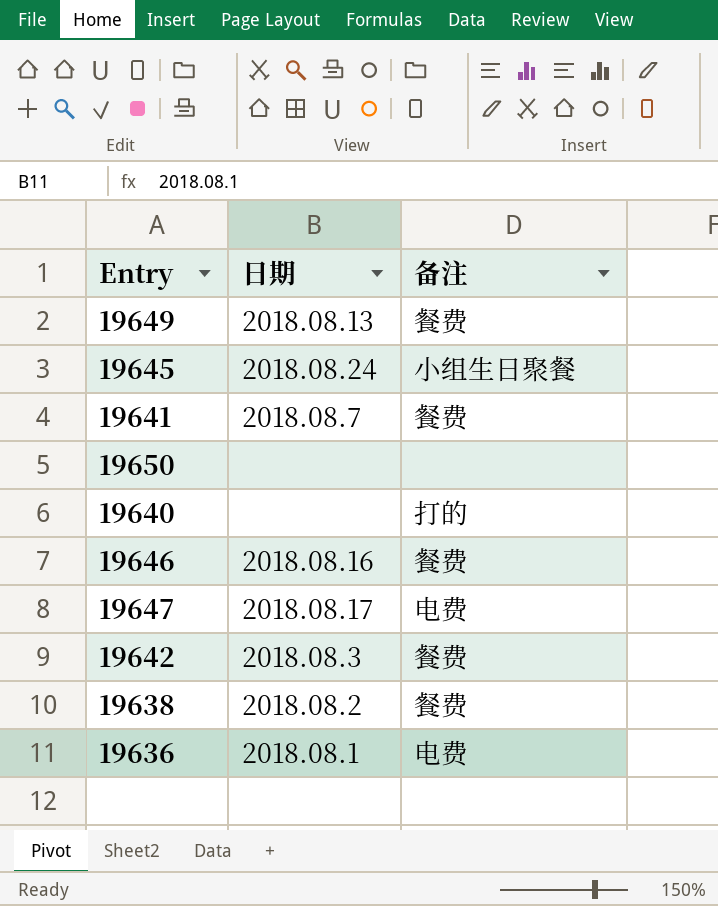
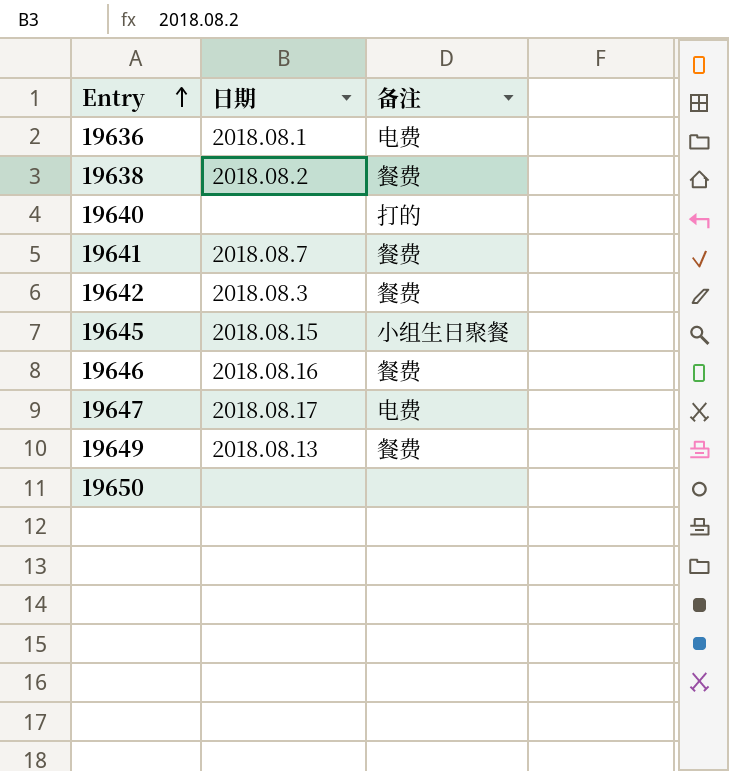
row order: none -> Entry ascending
19645 | 日期: 2018.08.24 -> 2018.08.15

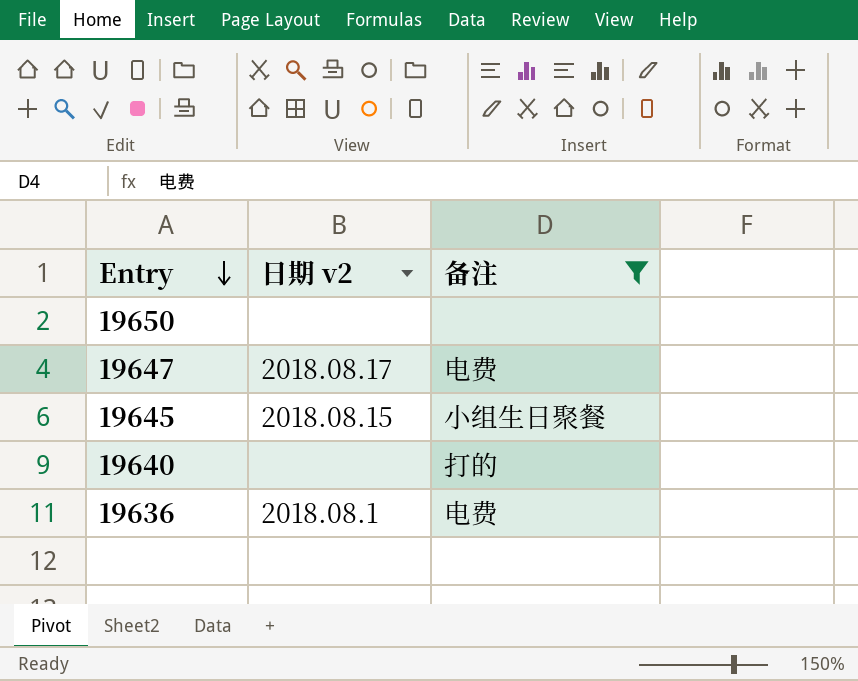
filter: none -> 备注 != 餐费
row order: Entry ascending -> Entry descending
column name: 日期 -> 日期 v2

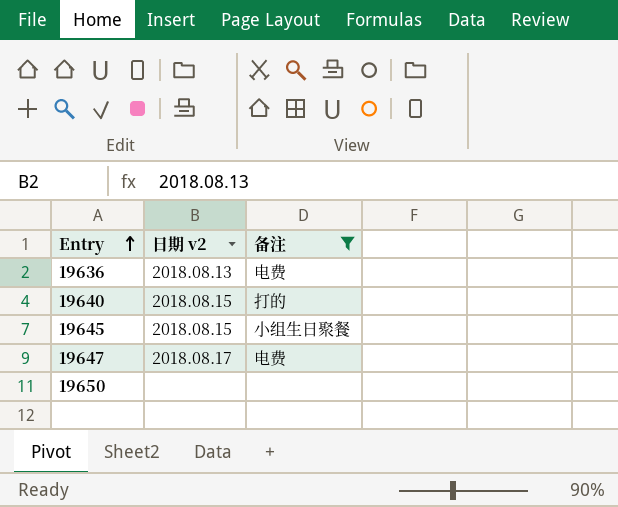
row order: Entry descending -> Entry ascending
19636 | 日期 v2: 2018.08.1 -> 2018.08.13
19640 | 日期 v2: none -> 2018.08.15

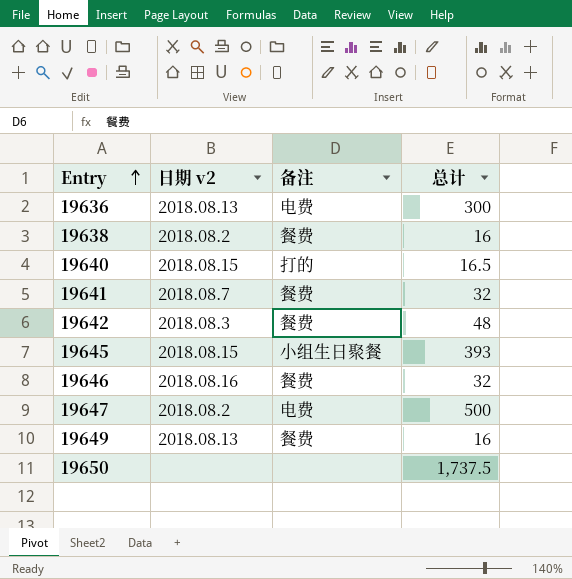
filter: 备注 != 餐费 -> none
column 总计 | position: none -> 4
19647 | 日期 v2: 2018.08.17 -> 2018.08.2

